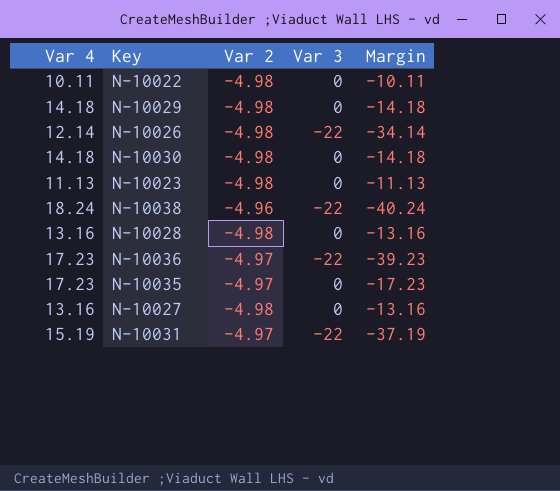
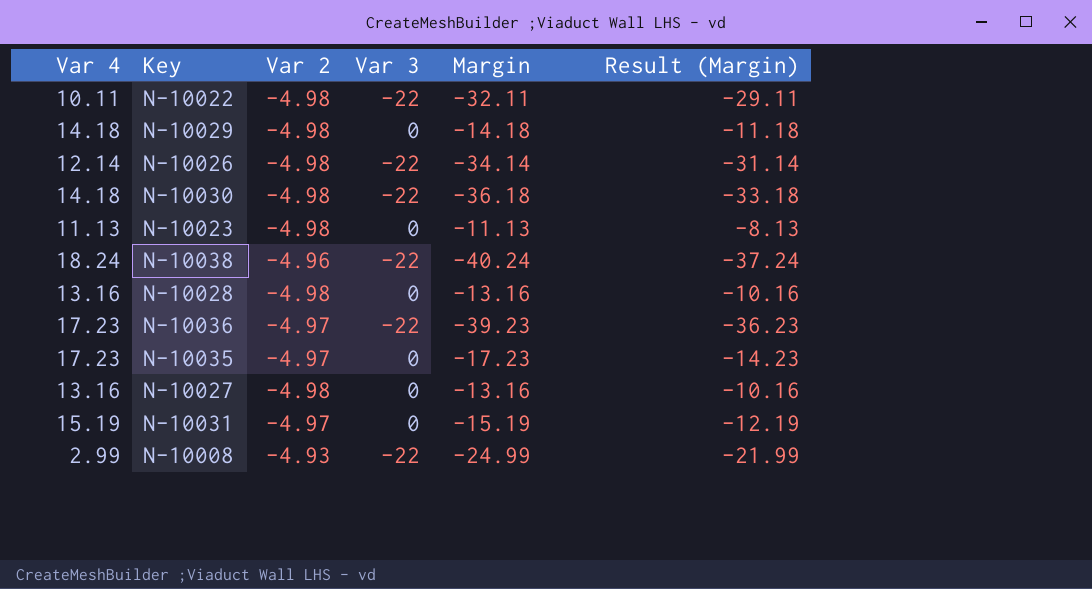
column Result (Margin) | formula: none -> [Margin] + 3
N-10022 | Var 3: 0 -> -22
N-10022 | Margin: -10.11 -> -32.11
N-10030 | Var 3: 0 -> -22
N-10030 | Margin: -14.18 -> -36.18
N-10031 | Var 3: -22 -> 0
N-10031 | Margin: -37.19 -> -15.19
row N-10008: none -> 2.99 | -4.93 | -22 | -24.99 | -21.99

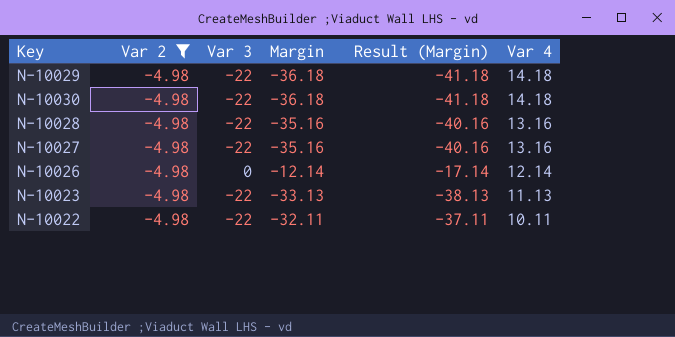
filter: none -> Var 2 = -4.98
row order: none -> Var 4 descending
column Result (Margin) | formula: [Margin] + 3 -> [Margin] - 5
column Var 4 | position: 1 -> 6
N-10029 | Var 3: 0 -> -22
N-10029 | Margin: -14.18 -> -36.18
N-10028 | Var 3: 0 -> -22
N-10028 | Margin: -13.16 -> -35.16
N-10027 | Var 3: 0 -> -22
N-10027 | Margin: -13.16 -> -35.16
N-10026 | Var 3: -22 -> 0
N-10026 | Margin: -34.14 -> -12.14
N-10023 | Var 3: 0 -> -22
N-10023 | Margin: -11.13 -> -33.13

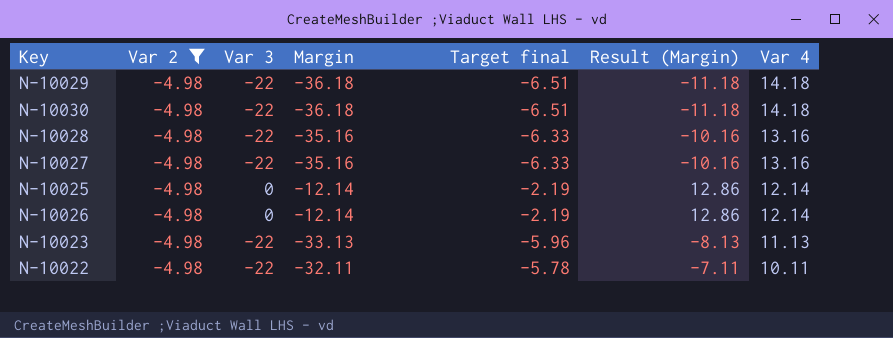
column Target final | formula: none -> [Margin] * 0.18
column Result (Margin) | formula: [Margin] - 5 -> [Margin] + 25
row N-10025: none -> -4.98 | 0 | -12.14 | -2.19 | 12.86 | 12.14

